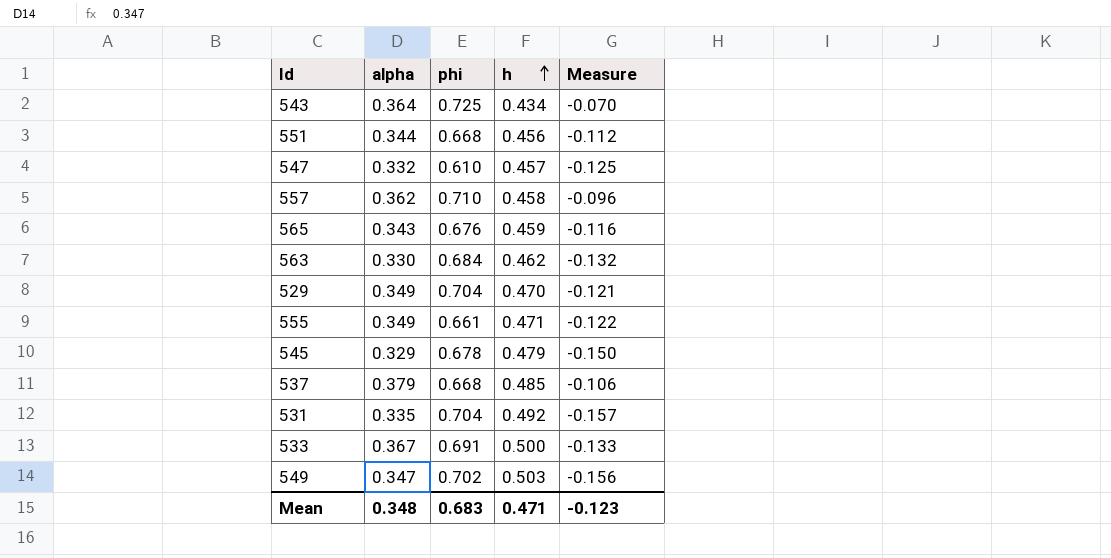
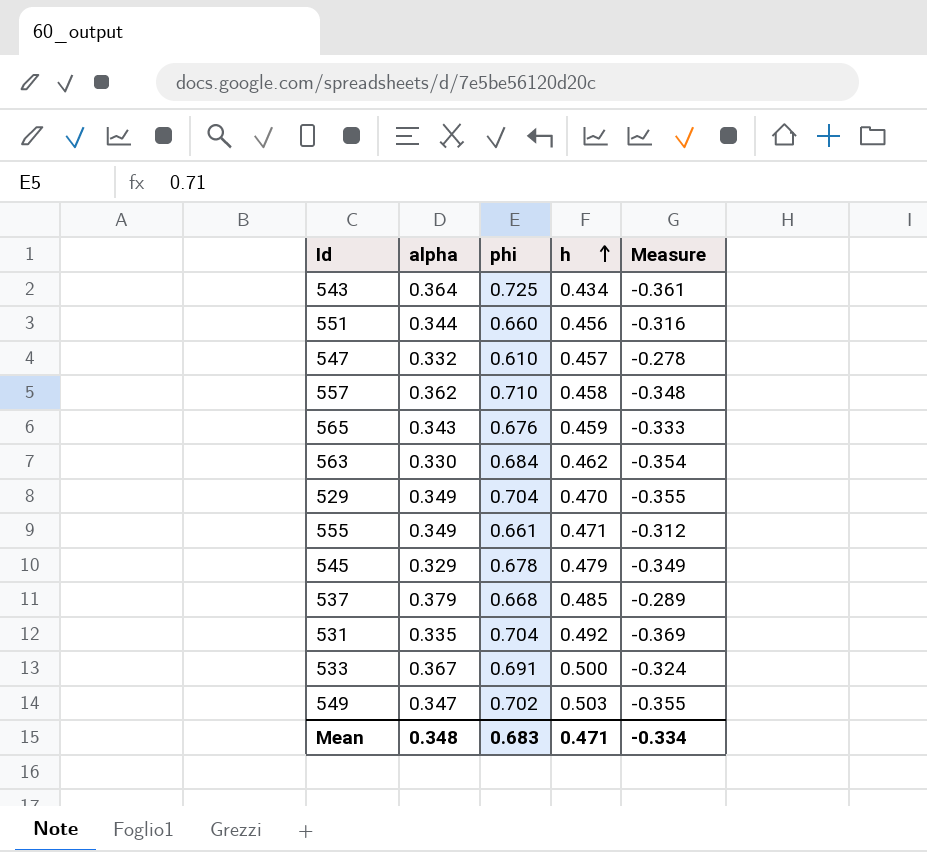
column Measure | formula: [alpha] - [h] -> [alpha] - [phi]
551 | phi: 0.668 -> 0.660
Mean | Measure: -0.123 -> -0.334

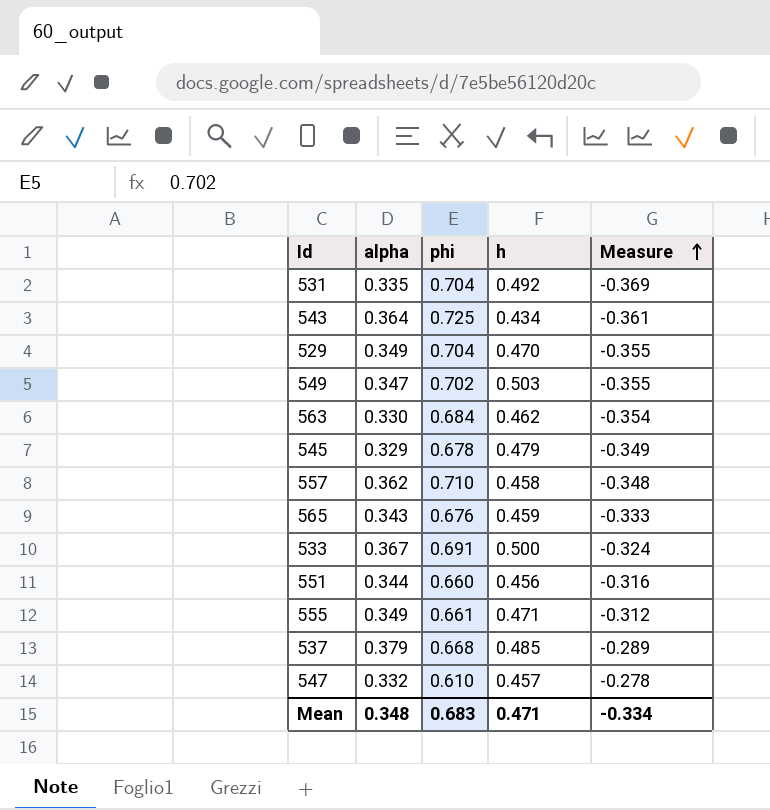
row order: h ascending -> Measure ascending

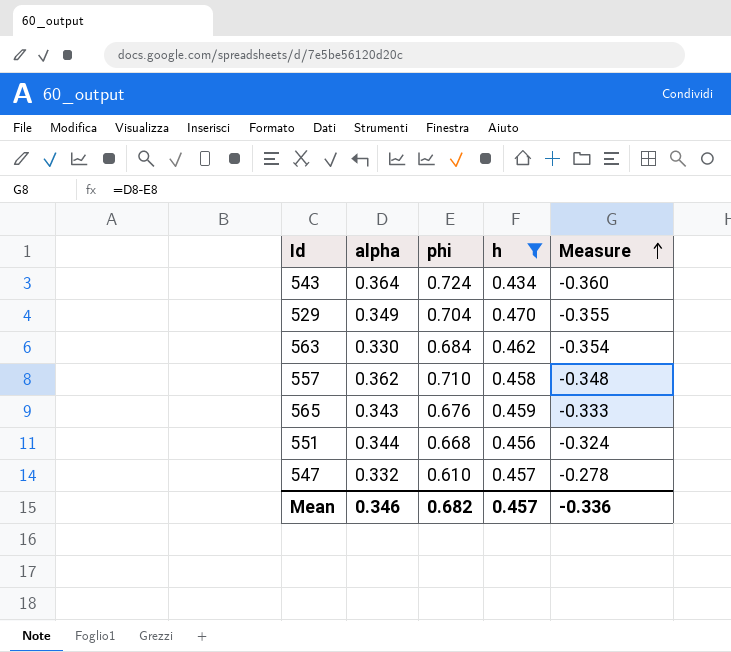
filter: none -> h <= 0.470
543 | phi: 0.725 -> 0.724
543 | Measure: -0.361 -> -0.360
551 | phi: 0.660 -> 0.668
551 | Measure: -0.316 -> -0.324
Mean | alpha: 0.348 -> 0.346
Mean | phi: 0.683 -> 0.682
Mean | h: 0.471 -> 0.457
Mean | Measure: -0.334 -> -0.336

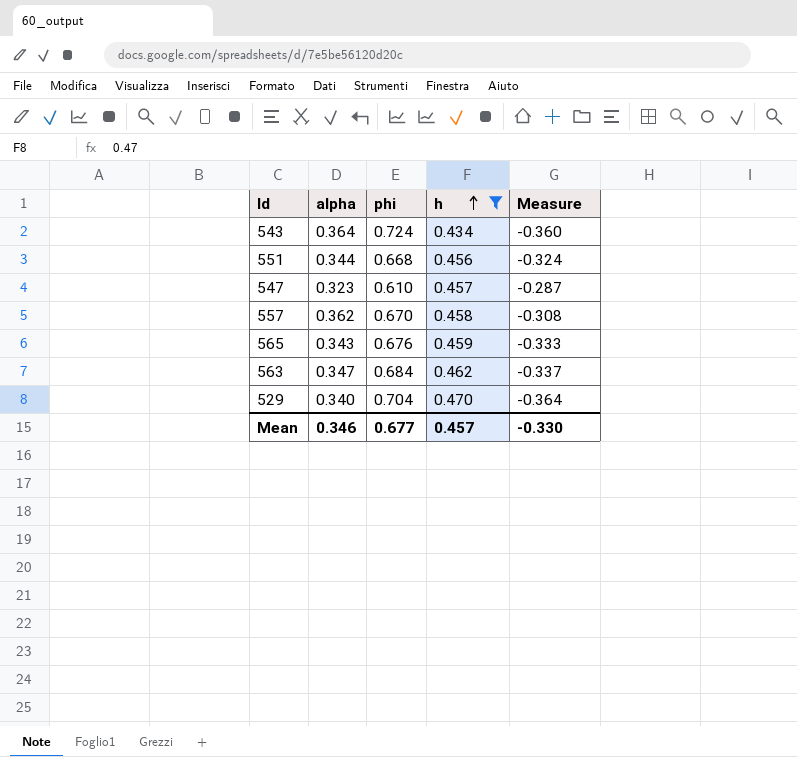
row order: Measure ascending -> h ascending
547 | alpha: 0.332 -> 0.323
547 | Measure: -0.278 -> -0.287
557 | phi: 0.710 -> 0.670
557 | Measure: -0.348 -> -0.308
563 | alpha: 0.330 -> 0.347
563 | Measure: -0.354 -> -0.337
529 | alpha: 0.349 -> 0.340
529 | Measure: -0.355 -> -0.364
Mean | phi: 0.682 -> 0.677
Mean | Measure: -0.336 -> -0.330

